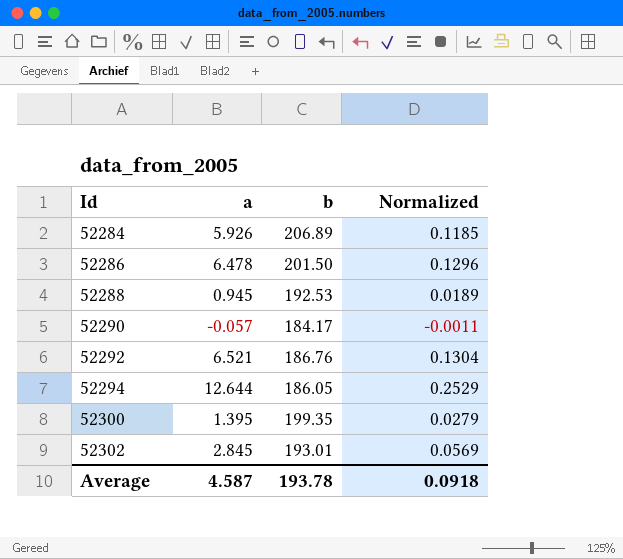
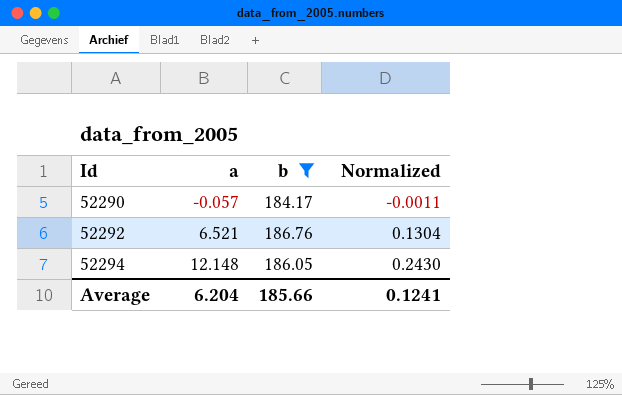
filter: none -> b <= 186.76
52294 | a: 12.644 -> 12.148
52294 | Normalized: 0.2529 -> 0.2430
Average | a: 4.587 -> 6.204
Average | b: 193.78 -> 185.66
Average | Normalized: 0.0918 -> 0.1241

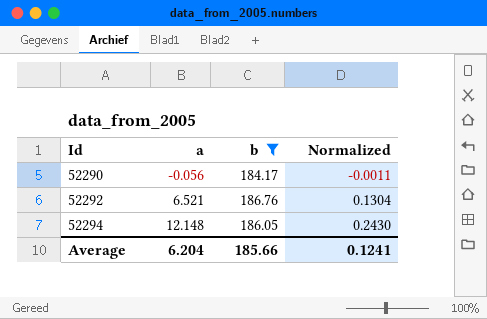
52290 | a: -0.057 -> -0.056

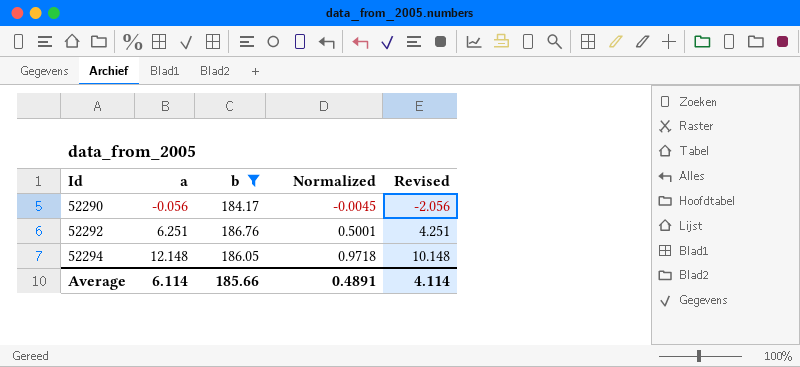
column Normalized | formula: [a] * 0.02 -> [a] * 0.08
column Revised | formula: none -> [a] - 2
52292 | a: 6.521 -> 6.251
Average | a: 6.204 -> 6.114
Average | Normalized: 0.1241 -> 0.4891

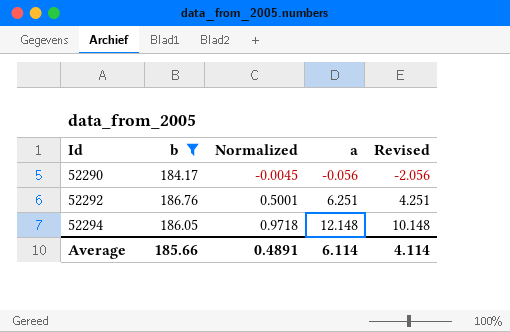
column a | position: 2 -> 4

